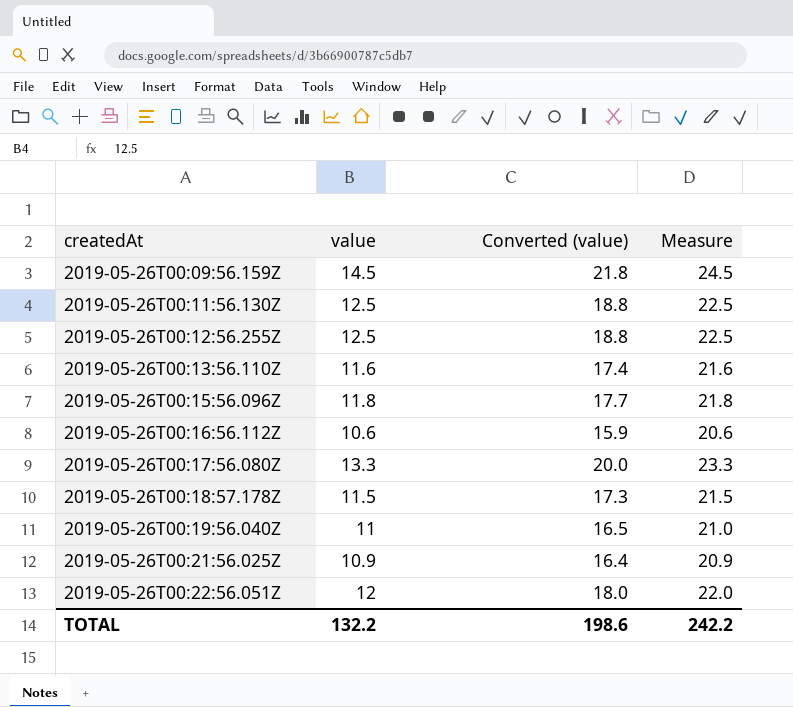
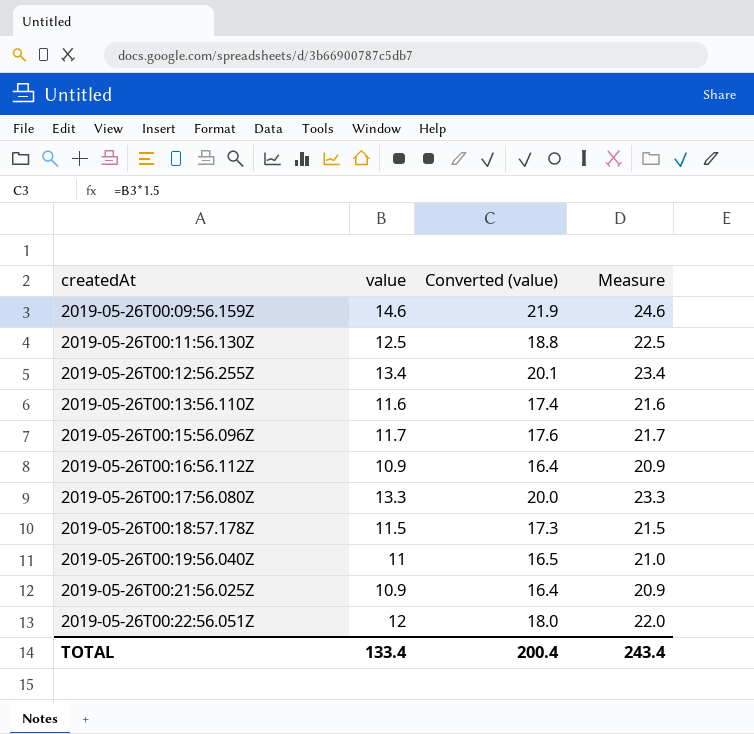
2019-05-26T00:09:56.159Z | value: 14.5 -> 14.6
2019-05-26T00:09:56.159Z | Converted (value): 21.8 -> 21.9
2019-05-26T00:09:56.159Z | Measure: 24.5 -> 24.6
2019-05-26T00:12:56.255Z | value: 12.5 -> 13.4
2019-05-26T00:12:56.255Z | Converted (value): 18.8 -> 20.1
2019-05-26T00:12:56.255Z | Measure: 22.5 -> 23.4
2019-05-26T00:15:56.096Z | value: 11.8 -> 11.7
2019-05-26T00:15:56.096Z | Converted (value): 17.7 -> 17.6
2019-05-26T00:15:56.096Z | Measure: 21.8 -> 21.7
2019-05-26T00:16:56.112Z | value: 10.6 -> 10.9
2019-05-26T00:16:56.112Z | Converted (value): 15.9 -> 16.4
2019-05-26T00:16:56.112Z | Measure: 20.6 -> 20.9
TOTAL | value: 132.2 -> 133.4
TOTAL | Converted (value): 198.6 -> 200.4
TOTAL | Measure: 242.2 -> 243.4

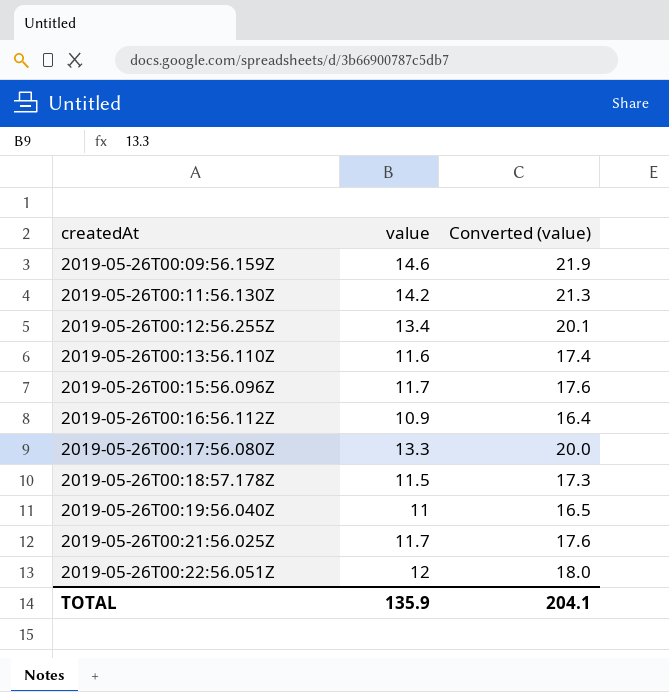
column Measure | formula: [value] + 10 -> none
2019-05-26T00:11:56.130Z | value: 12.5 -> 14.2
2019-05-26T00:11:56.130Z | Converted (value): 18.8 -> 21.3
2019-05-26T00:21:56.025Z | value: 10.9 -> 11.7
2019-05-26T00:21:56.025Z | Converted (value): 16.4 -> 17.6
TOTAL | value: 133.4 -> 135.9
TOTAL | Converted (value): 200.4 -> 204.1

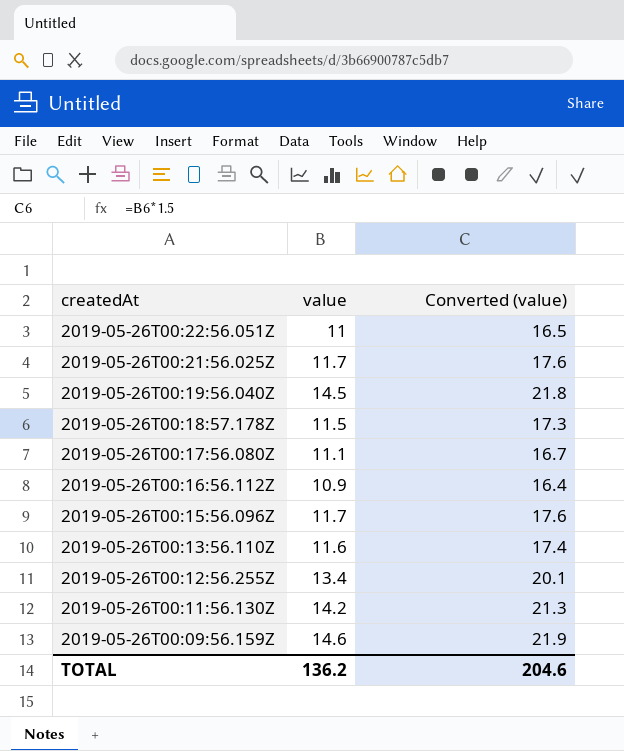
row order: createdAt ascending -> createdAt descending
2019-05-26T00:22:56.051Z | value: 12 -> 11
2019-05-26T00:22:56.051Z | Converted (value): 18.0 -> 16.5
2019-05-26T00:19:56.040Z | value: 11 -> 14.5
2019-05-26T00:19:56.040Z | Converted (value): 16.5 -> 21.8
2019-05-26T00:17:56.080Z | value: 13.3 -> 11.1
2019-05-26T00:17:56.080Z | Converted (value): 20.0 -> 16.7
TOTAL | value: 135.9 -> 136.2
TOTAL | Converted (value): 204.1 -> 204.6

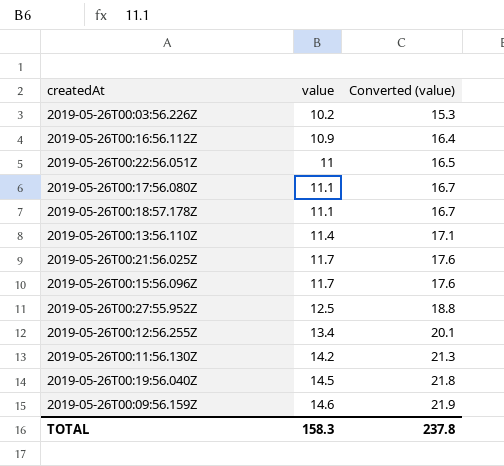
row order: createdAt descending -> value ascending
row 2019-05-26T00:03:56.226Z: none -> 10.2 | 15.3
2019-05-26T00:18:57.178Z | value: 11.5 -> 11.1
2019-05-26T00:18:57.178Z | Converted (value): 17.3 -> 16.7
2019-05-26T00:13:56.110Z | value: 11.6 -> 11.4
2019-05-26T00:13:56.110Z | Converted (value): 17.4 -> 17.1
row 2019-05-26T00:27:55.952Z: none -> 12.5 | 18.8
TOTAL | value: 136.2 -> 158.3
TOTAL | Converted (value): 204.6 -> 237.8

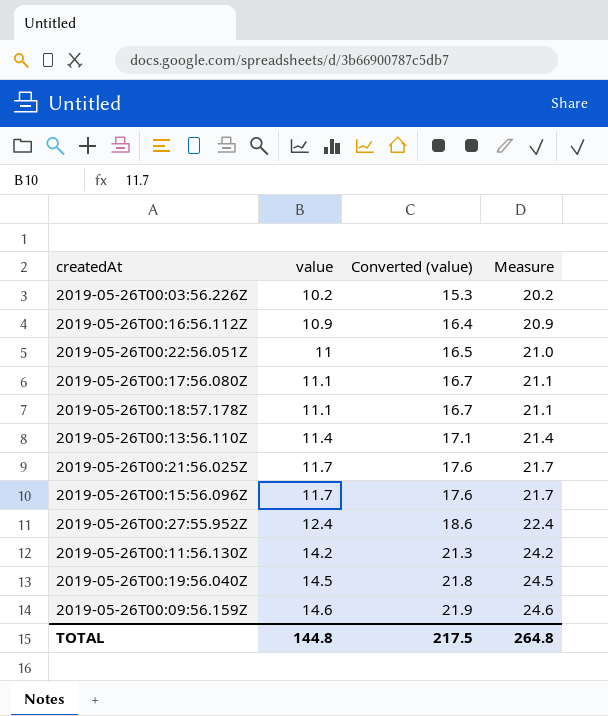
column Measure | formula: none -> [value] + 10
row 2019-05-26T00:12:56.255Z: 13.4 | 20.1 -> none
2019-05-26T00:27:55.952Z | value: 12.5 -> 12.4
2019-05-26T00:27:55.952Z | Converted (value): 18.8 -> 18.6
TOTAL | value: 158.3 -> 144.8
TOTAL | Converted (value): 237.8 -> 217.5

